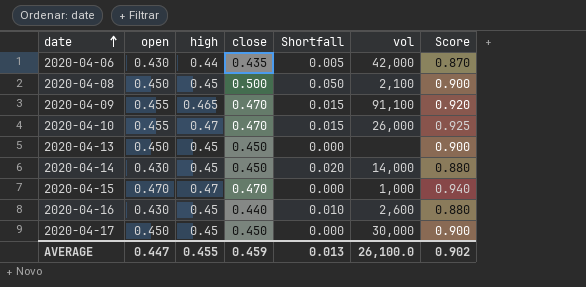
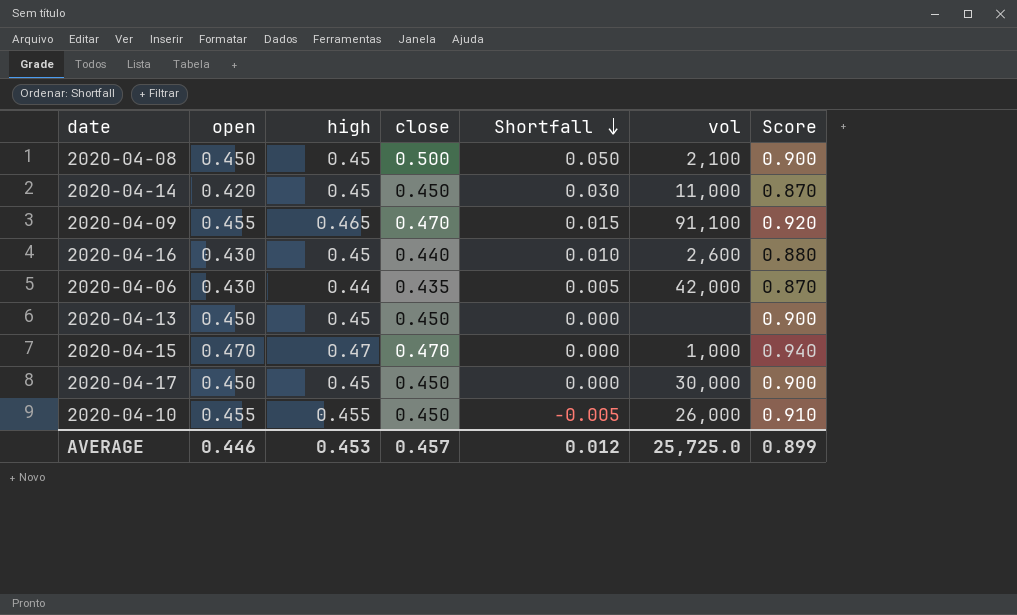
row order: date ascending -> Shortfall descending
2020-04-14 | open: 0.430 -> 0.420
2020-04-14 | Shortfall: 0.020 -> 0.030
2020-04-14 | vol: 14,000 -> 11,000
2020-04-14 | Score: 0.880 -> 0.870
2020-04-10 | high: 0.47 -> 0.455
2020-04-10 | close: 0.470 -> 0.450
2020-04-10 | Shortfall: 0.015 -> -0.005
2020-04-10 | Score: 0.925 -> 0.910
AVERAGE | open: 0.447 -> 0.446
AVERAGE | high: 0.455 -> 0.453
AVERAGE | close: 0.459 -> 0.457
AVERAGE | Shortfall: 0.013 -> 0.012
AVERAGE | vol: 26,100.0 -> 25,725.0
AVERAGE | Score: 0.902 -> 0.899

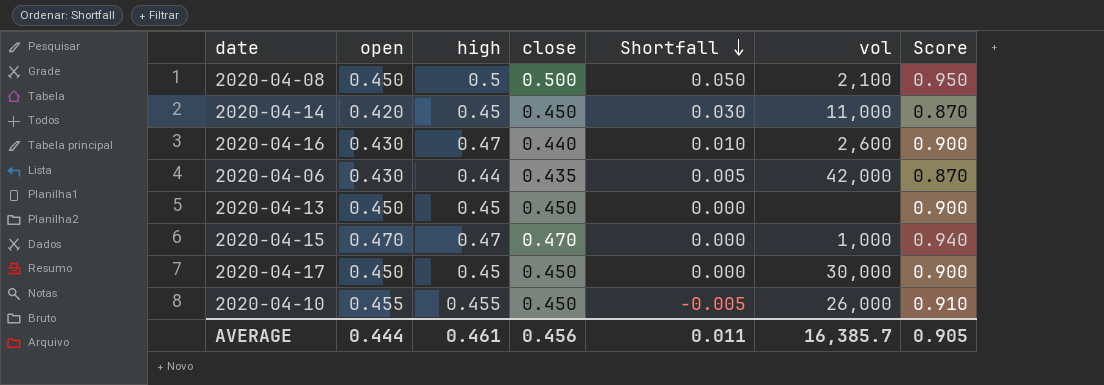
row 2020-04-09: 0.455 | 0.465 | 0.470 | 0.015 | 91,100 | 0.920 -> none
2020-04-08 | high: 0.45 -> 0.5
2020-04-08 | Score: 0.900 -> 0.950
2020-04-16 | high: 0.45 -> 0.47
2020-04-16 | Score: 0.880 -> 0.900
AVERAGE | open: 0.446 -> 0.444
AVERAGE | high: 0.453 -> 0.461
AVERAGE | close: 0.457 -> 0.456
AVERAGE | Shortfall: 0.012 -> 0.011
AVERAGE | vol: 25,725.0 -> 16,385.7
AVERAGE | Score: 0.899 -> 0.905

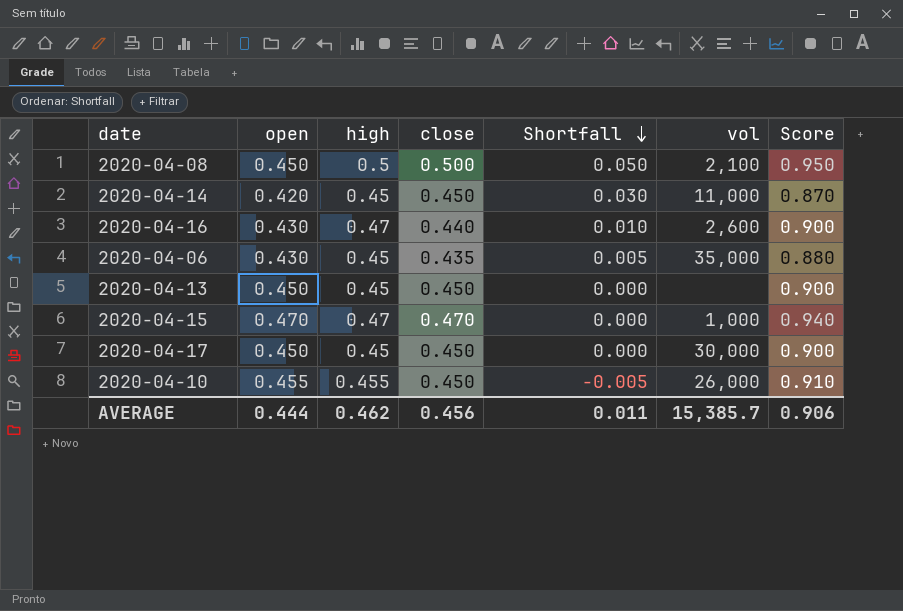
2020-04-06 | high: 0.44 -> 0.45
2020-04-06 | vol: 42,000 -> 35,000
2020-04-06 | Score: 0.870 -> 0.880
AVERAGE | high: 0.461 -> 0.462
AVERAGE | vol: 16,385.7 -> 15,385.7
AVERAGE | Score: 0.905 -> 0.906

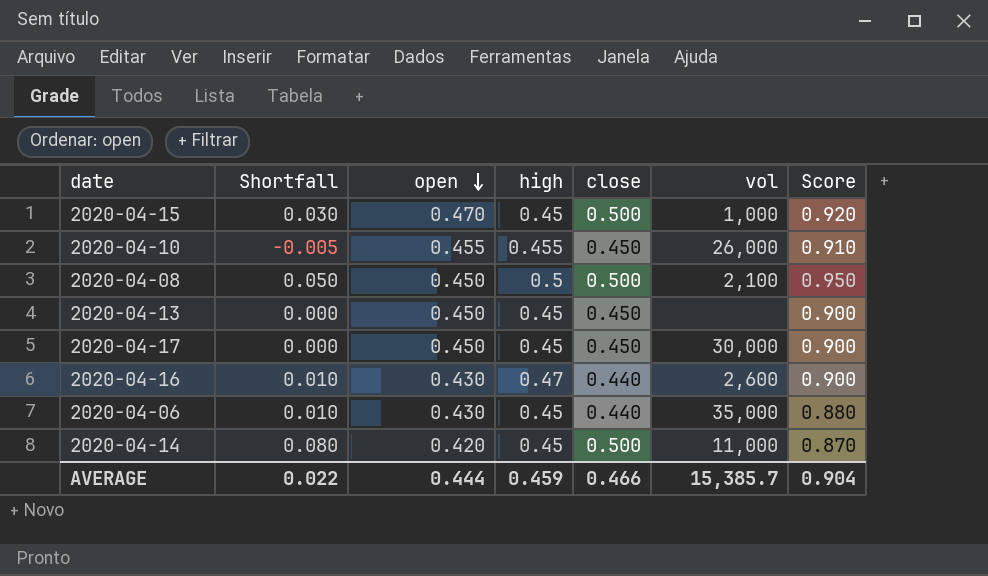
row order: Shortfall descending -> open descending
column Shortfall | position: 5 -> 2
2020-04-15 | Shortfall: 0.000 -> 0.030
2020-04-15 | high: 0.47 -> 0.45
2020-04-15 | close: 0.470 -> 0.500
2020-04-15 | Score: 0.940 -> 0.920
2020-04-06 | Shortfall: 0.005 -> 0.010
2020-04-06 | close: 0.435 -> 0.440
2020-04-14 | Shortfall: 0.030 -> 0.080
2020-04-14 | close: 0.450 -> 0.500
AVERAGE | Shortfall: 0.011 -> 0.022
AVERAGE | high: 0.462 -> 0.459
AVERAGE | close: 0.456 -> 0.466
AVERAGE | Score: 0.906 -> 0.904

